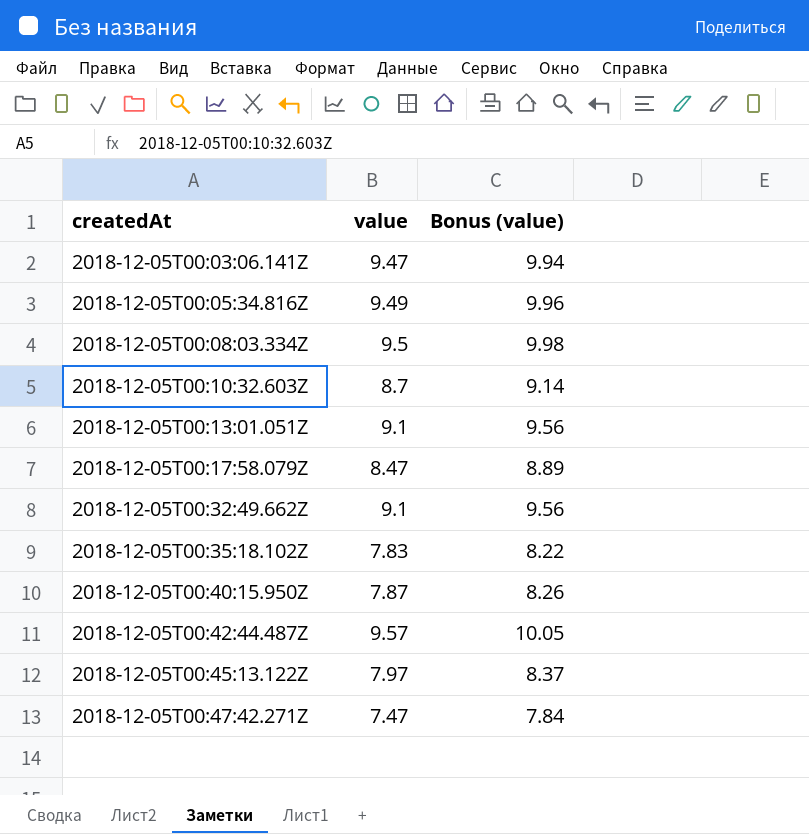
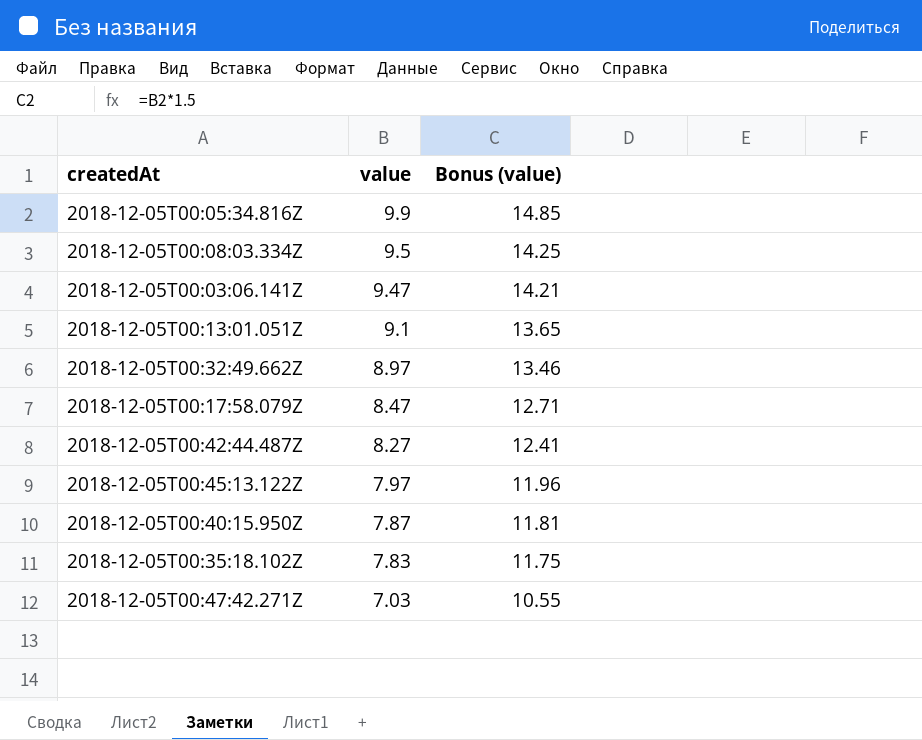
row order: createdAt ascending -> value descending
column Bonus (value) | formula: [value] * 1.05 -> [value] * 1.5
row 2018-12-05T00:10:32.603Z: 8.7 | 9.14 -> none
2018-12-05T00:05:34.816Z | value: 9.49 -> 9.9
2018-12-05T00:32:49.662Z | value: 9.1 -> 8.97
2018-12-05T00:42:44.487Z | value: 9.57 -> 8.27
2018-12-05T00:47:42.271Z | value: 7.47 -> 7.03

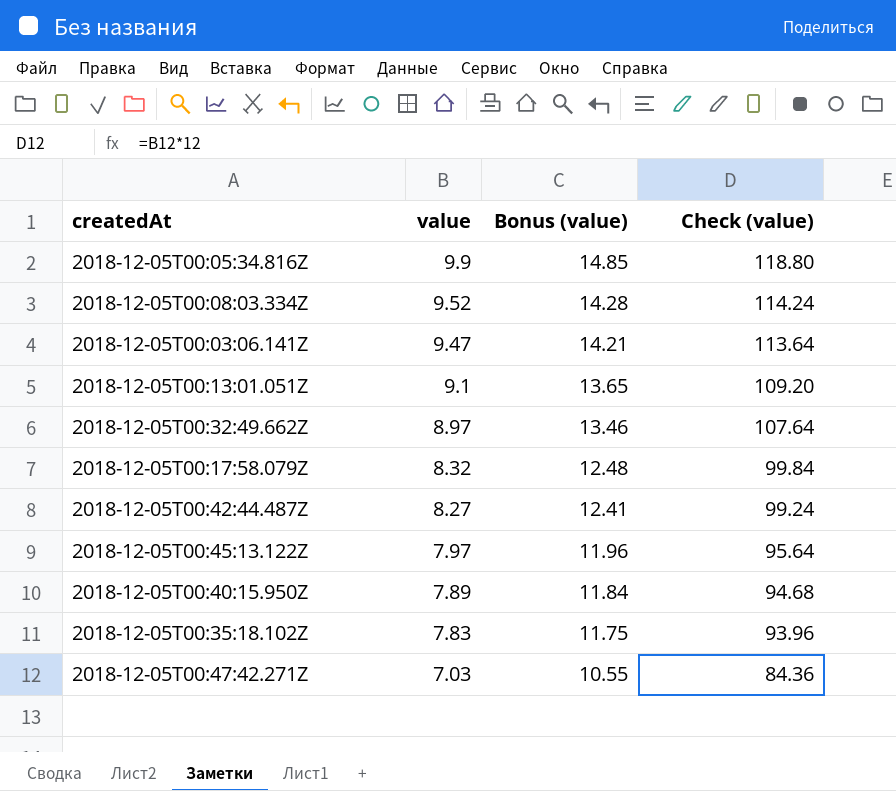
column Check (value) | formula: none -> [value] * 12
2018-12-05T00:08:03.334Z | value: 9.5 -> 9.52
2018-12-05T00:08:03.334Z | Bonus (value): 14.25 -> 14.28
2018-12-05T00:17:58.079Z | value: 8.47 -> 8.32
2018-12-05T00:17:58.079Z | Bonus (value): 12.71 -> 12.48
2018-12-05T00:40:15.950Z | value: 7.87 -> 7.89
2018-12-05T00:40:15.950Z | Bonus (value): 11.81 -> 11.84

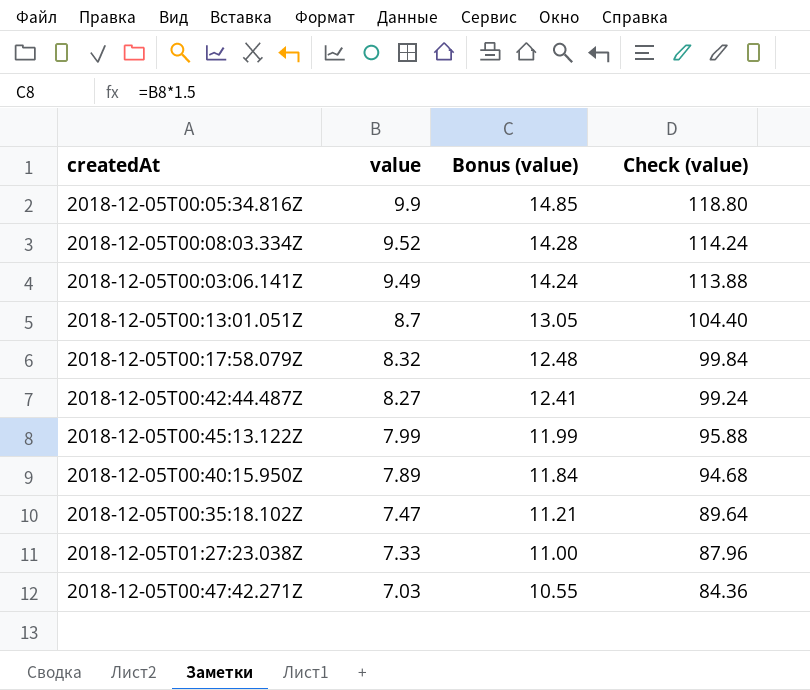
row 2018-12-05T00:32:49.662Z: 8.97 | 13.46 | 107.64 -> none
2018-12-05T00:03:06.141Z | value: 9.47 -> 9.49
2018-12-05T00:03:06.141Z | Bonus (value): 14.21 -> 14.24
2018-12-05T00:03:06.141Z | Check (value): 113.64 -> 113.88
2018-12-05T00:13:01.051Z | value: 9.1 -> 8.7
2018-12-05T00:13:01.051Z | Bonus (value): 13.65 -> 13.05
2018-12-05T00:13:01.051Z | Check (value): 109.20 -> 104.40
2018-12-05T00:45:13.122Z | value: 7.97 -> 7.99
2018-12-05T00:45:13.122Z | Bonus (value): 11.96 -> 11.99
2018-12-05T00:45:13.122Z | Check (value): 95.64 -> 95.88
2018-12-05T00:35:18.102Z | value: 7.83 -> 7.47
2018-12-05T00:35:18.102Z | Bonus (value): 11.75 -> 11.21
2018-12-05T00:35:18.102Z | Check (value): 93.96 -> 89.64
row 2018-12-05T01:27:23.038Z: none -> 7.33 | 11.00 | 87.96

